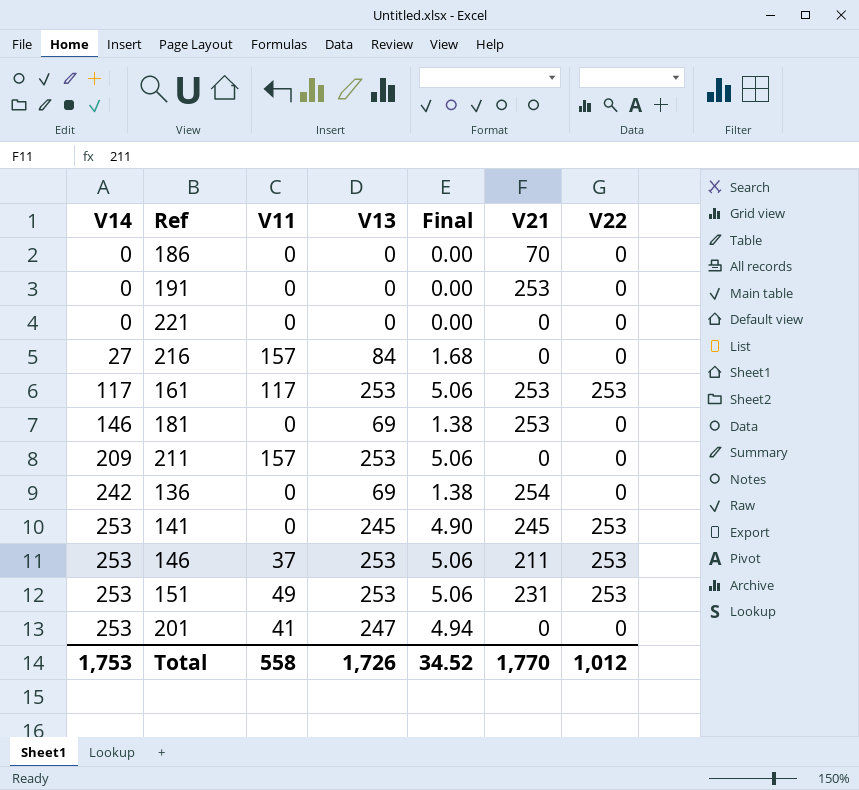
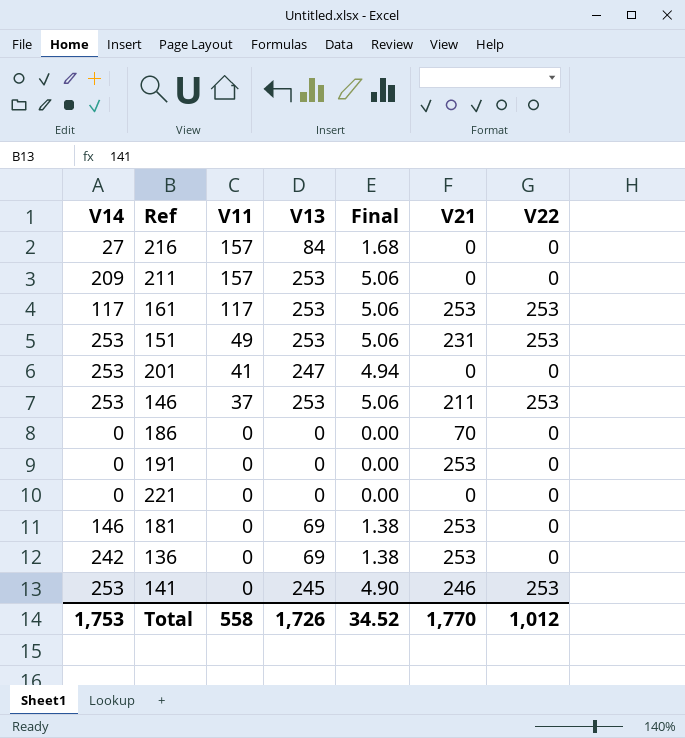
row order: V14 ascending -> V11 descending
136 | V21: 254 -> 253
141 | V21: 245 -> 246

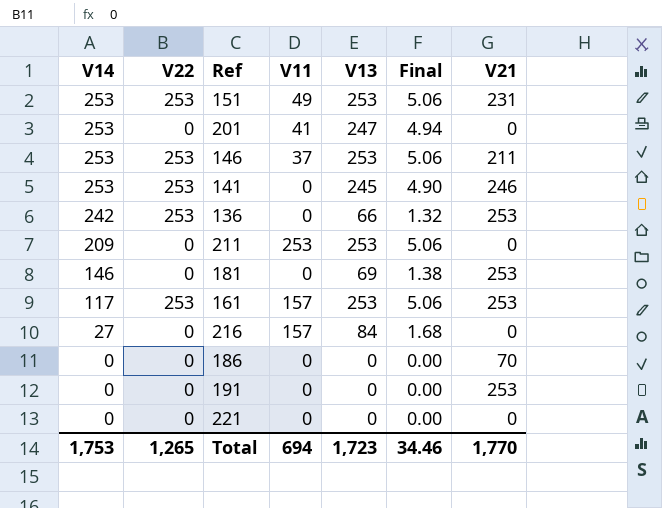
row order: V11 descending -> V14 descending
column V22 | position: 7 -> 2
136 | V22: 0 -> 253
136 | V13: 69 -> 66
136 | Final: 1.38 -> 1.32
211 | V11: 157 -> 253
161 | V11: 117 -> 157
Total | V22: 1,012 -> 1,265
Total | V11: 558 -> 694
Total | V13: 1,726 -> 1,723
Total | Final: 34.52 -> 34.46

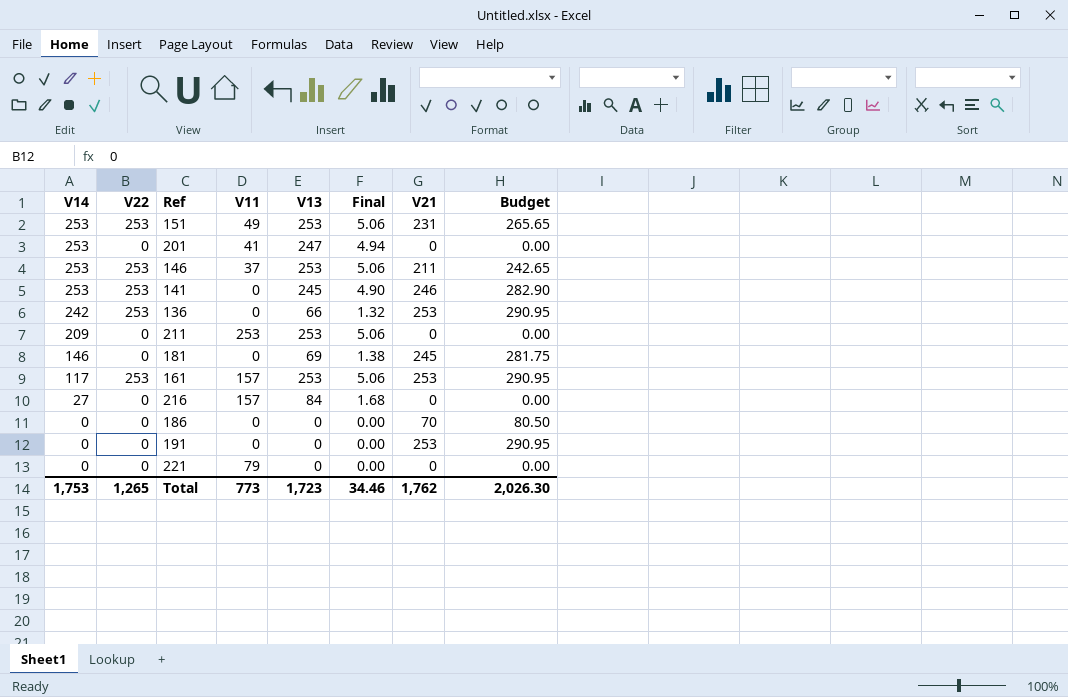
column Budget | formula: none -> [V21] * 1.15
181 | V21: 253 -> 245
221 | V11: 0 -> 79
Total | V11: 694 -> 773
Total | V21: 1,770 -> 1,762

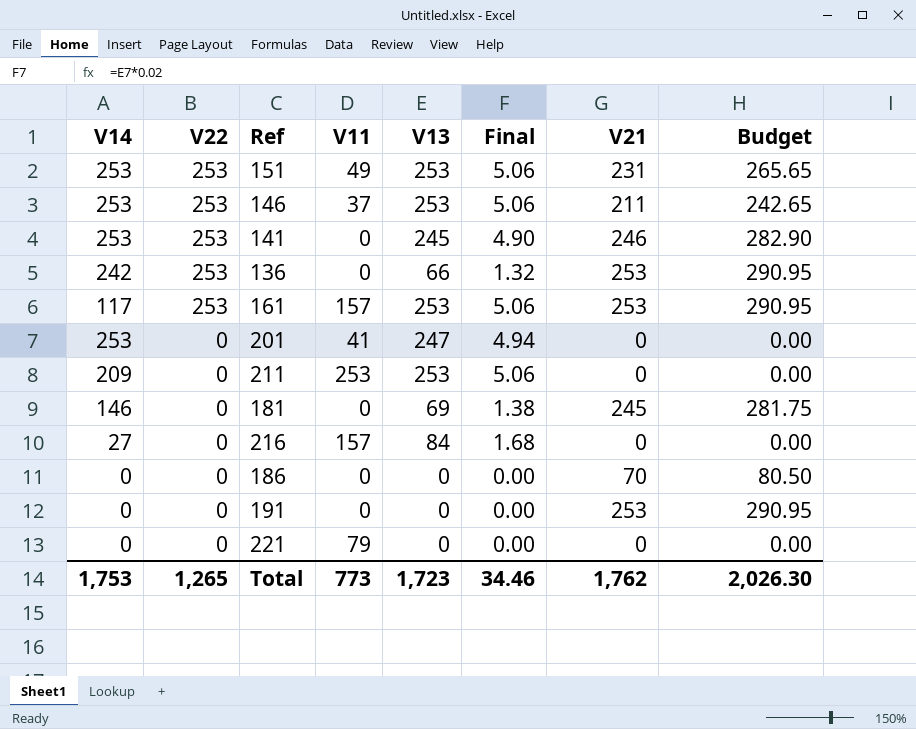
row order: V14 descending -> V22 descending

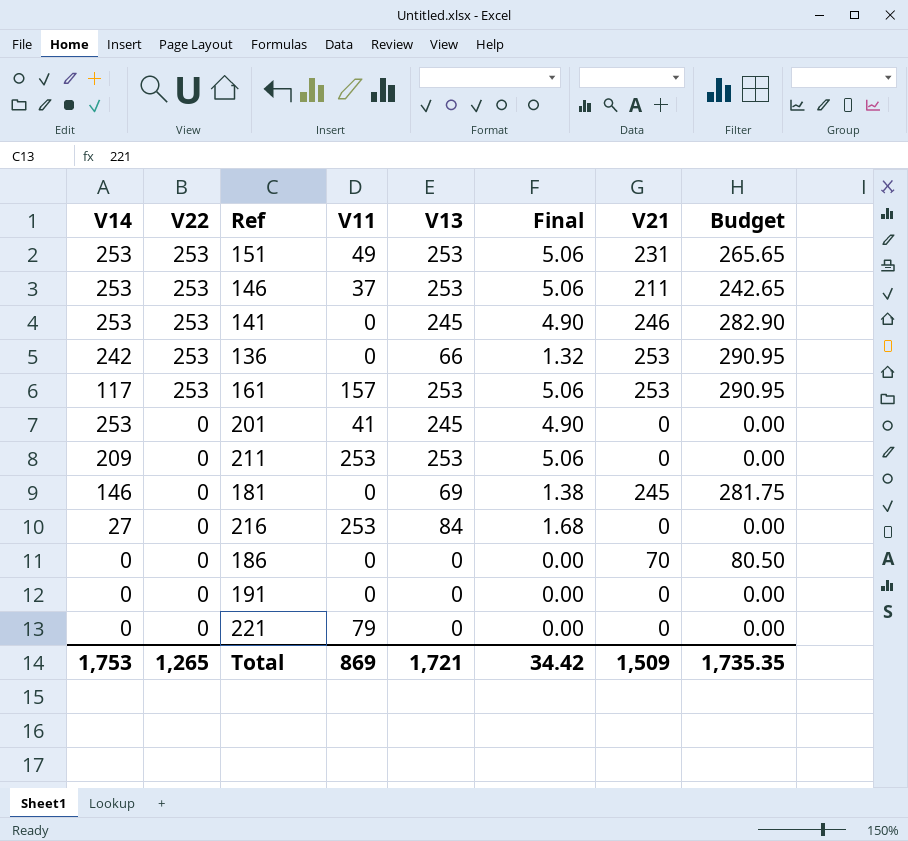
201 | V13: 247 -> 245
201 | Final: 4.94 -> 4.90
216 | V11: 157 -> 253
191 | V21: 253 -> 0
191 | Budget: 290.95 -> 0.00
Total | V11: 773 -> 869
Total | V13: 1,723 -> 1,721
Total | Final: 34.46 -> 34.42
Total | V21: 1,762 -> 1,509
Total | Budget: 2,026.30 -> 1,735.35

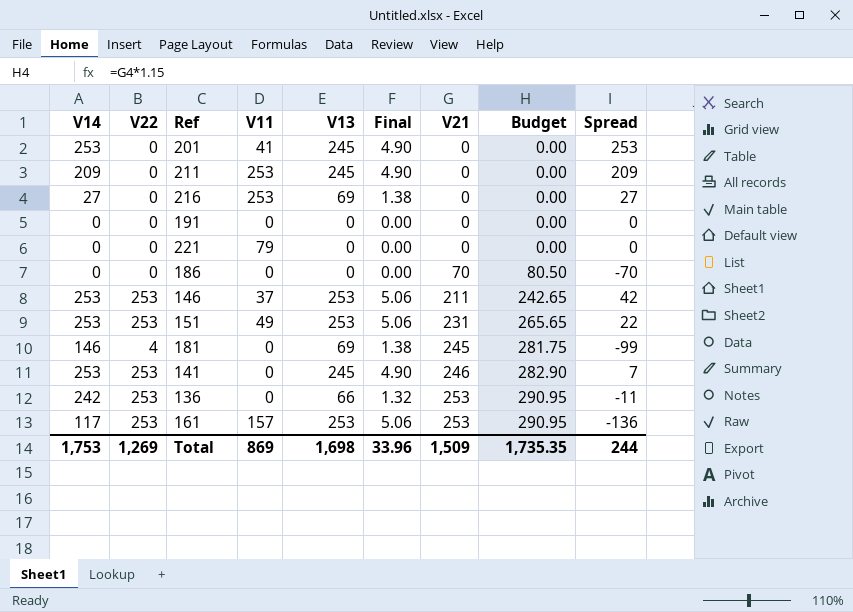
row order: V22 descending -> V21 ascending
column Spread | formula: none -> [V14] - [V21]
211 | V13: 253 -> 245
211 | Final: 5.06 -> 4.90
216 | V13: 84 -> 69
216 | Final: 1.68 -> 1.38
181 | V22: 0 -> 4
Total | V22: 1,265 -> 1,269
Total | V13: 1,721 -> 1,698
Total | Final: 34.42 -> 33.96

